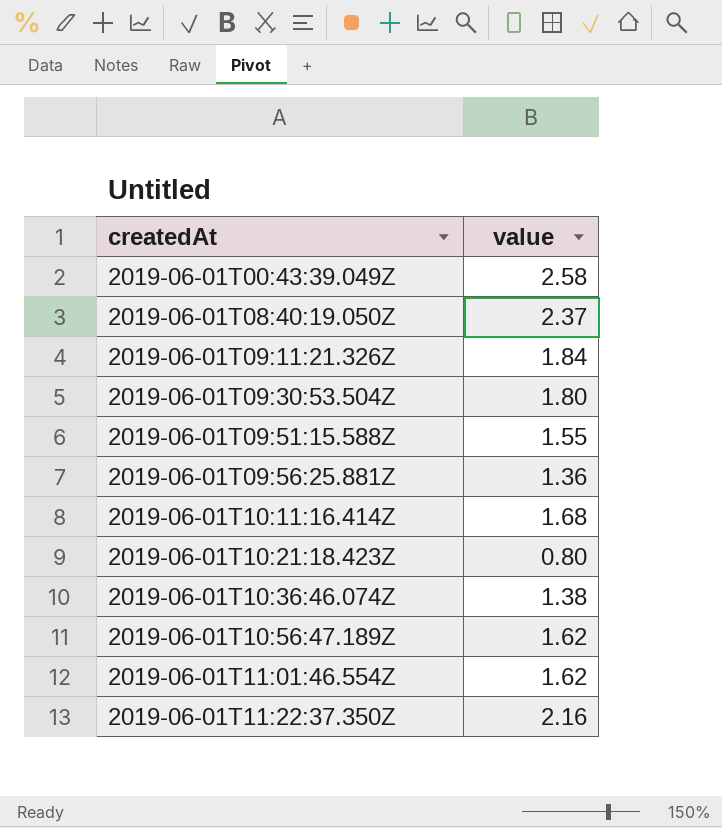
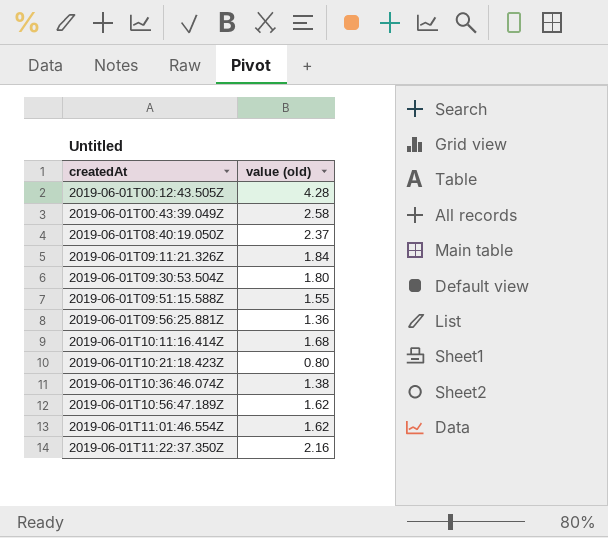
column name: value -> value (old)
row 2019-06-01T00:12:43.505Z: none -> 4.28

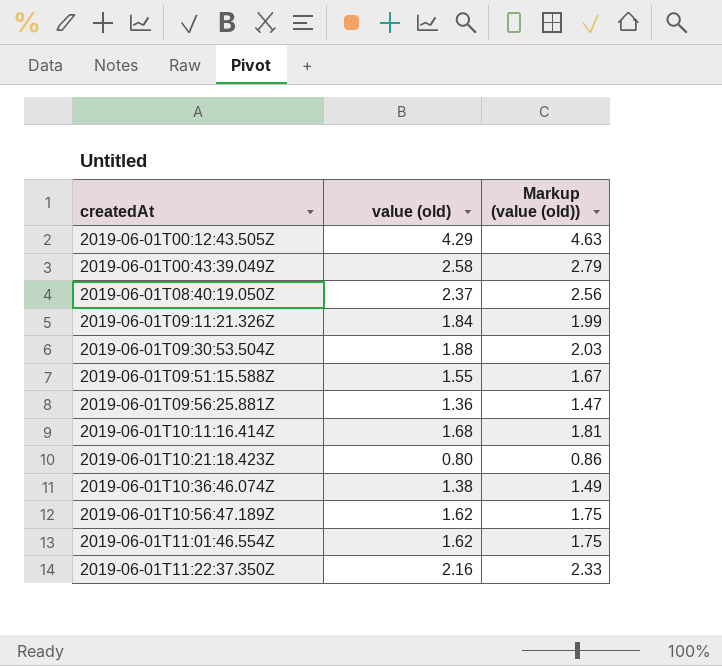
column Markup (value (old)) | formula: none -> [value (old)] * 1.08
2019-06-01T00:12:43.505Z | value (old): 4.28 -> 4.29
2019-06-01T09:30:53.504Z | value (old): 1.80 -> 1.88

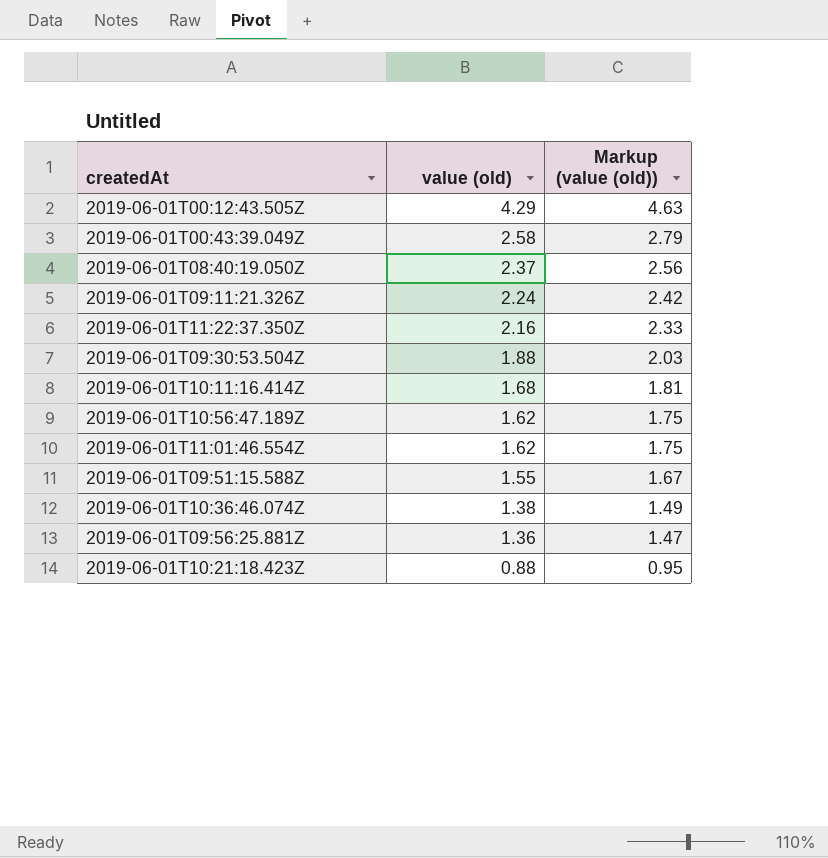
row order: createdAt ascending -> value (old) descending
2019-06-01T09:11:21.326Z | value (old): 1.84 -> 2.24
2019-06-01T09:11:21.326Z | Markup (value (old)): 1.99 -> 2.42
2019-06-01T10:21:18.423Z | value (old): 0.80 -> 0.88
2019-06-01T10:21:18.423Z | Markup (value (old)): 0.86 -> 0.95

